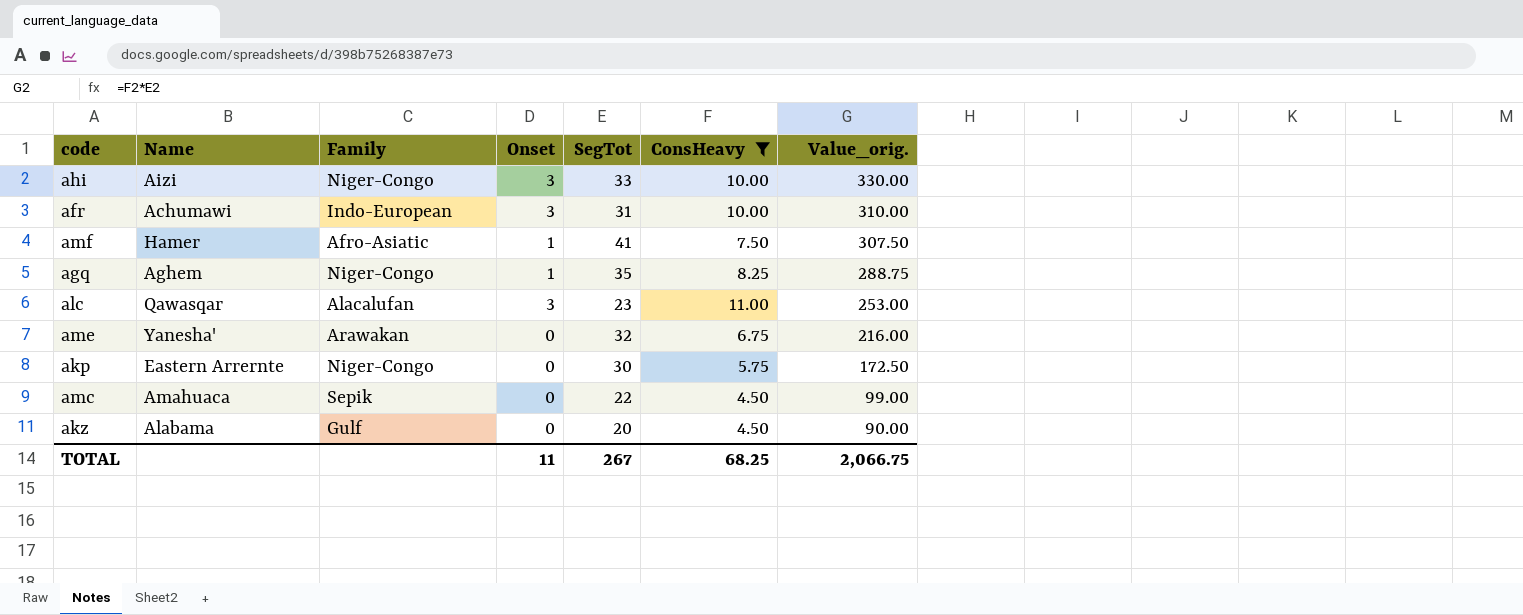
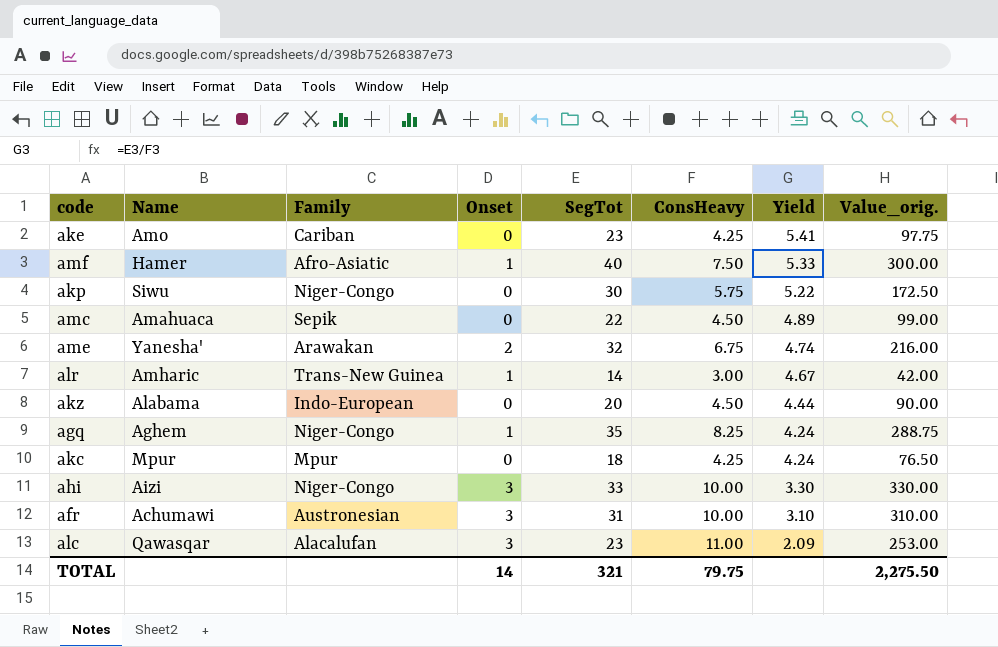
filter: ConsHeavy >= 4.50 -> none
row order: Value_orig. descending -> Yield descending
column Yield | formula: none -> [SegTot] / [ConsHeavy]
amf | SegTot: 41 -> 40
amf | Value_orig.: 307.50 -> 300.00
akp | Name: Eastern Arrernte -> Siwu
ame | Onset: 0 -> 2
akz | Family: Gulf -> Indo-European
afr | Family: Indo-European -> Austronesian
TOTAL | Onset: 11 -> 14
TOTAL | SegTot: 267 -> 321
TOTAL | ConsHeavy: 68.25 -> 79.75
TOTAL | Value_orig.: 2,066.75 -> 2,275.50

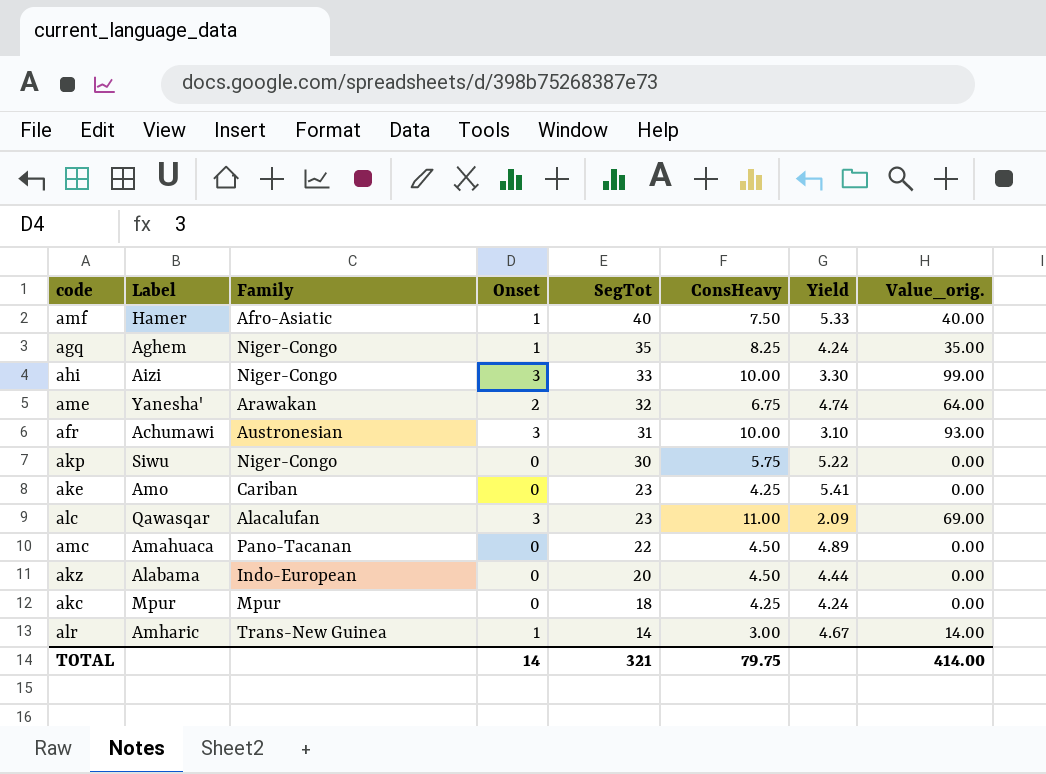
row order: Yield descending -> SegTot descending
column name: Name -> Label
column Value_orig. | formula: [SegTot] * [ConsHeavy] -> [Onset] * [SegTot]
amc | Family: Sepik -> Pano-Tacanan
TOTAL | Value_orig.: 2,275.50 -> 414.00

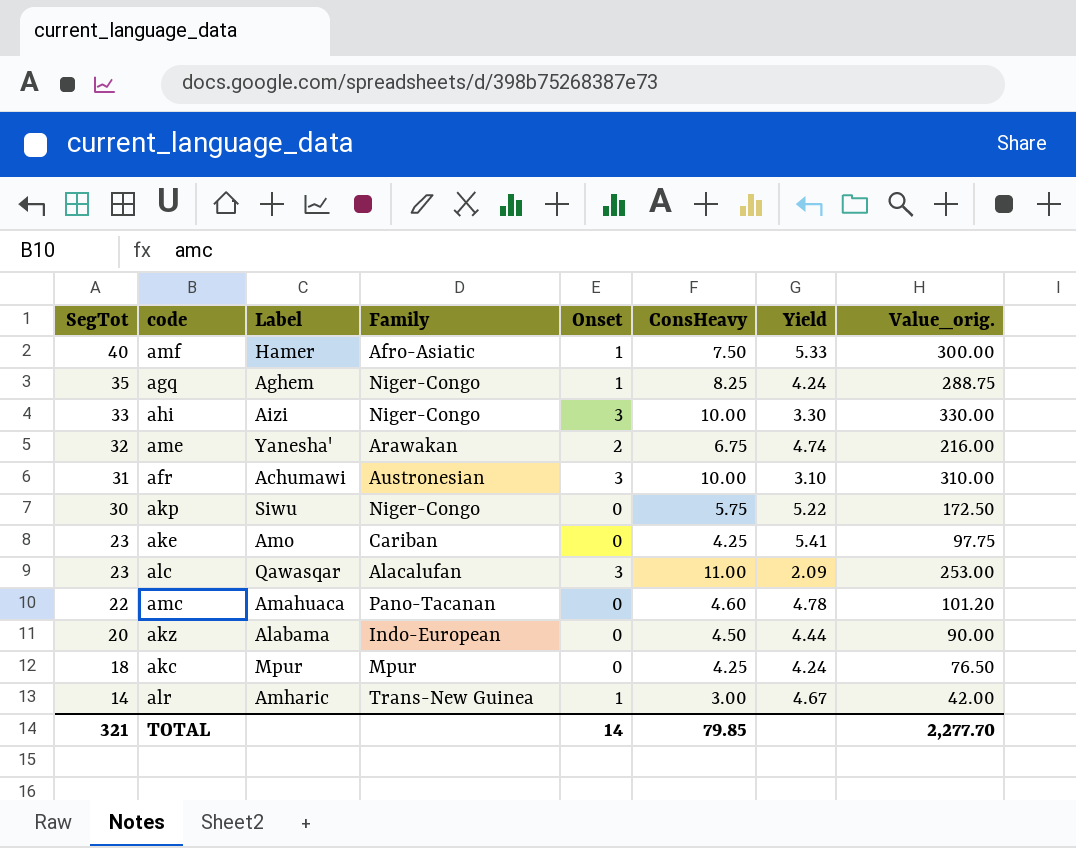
column SegTot | position: 5 -> 1
column Value_orig. | formula: [Onset] * [SegTot] -> [SegTot] * [ConsHeavy]
amc | ConsHeavy: 4.50 -> 4.60
amc | Yield: 4.89 -> 4.78
TOTAL | ConsHeavy: 79.75 -> 79.85
TOTAL | Value_orig.: 414.00 -> 2,277.70

